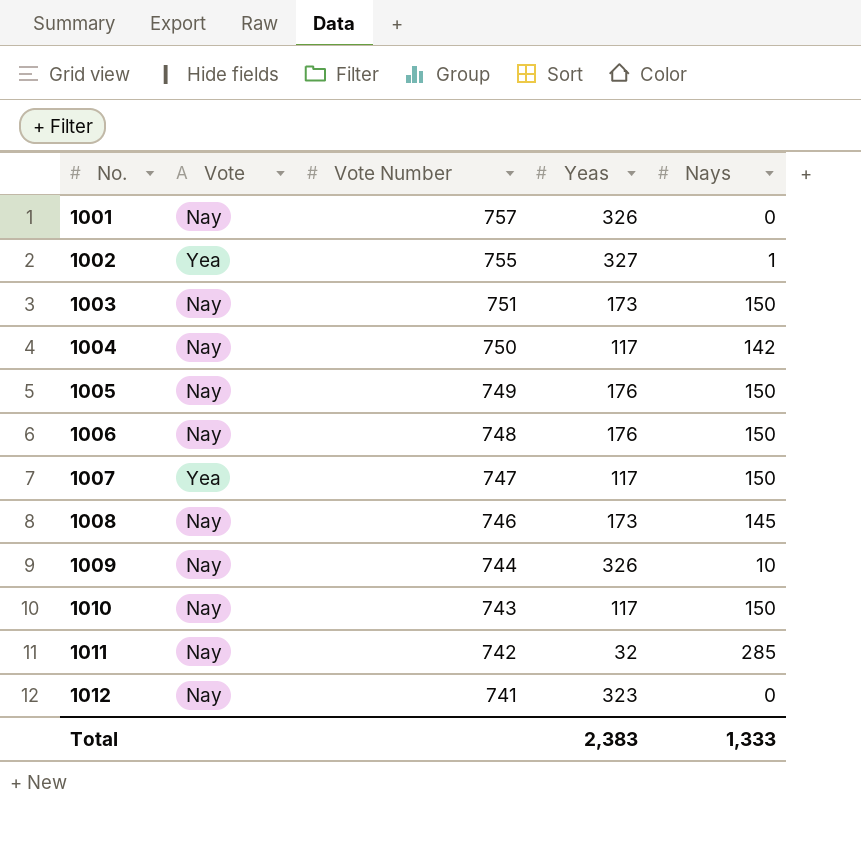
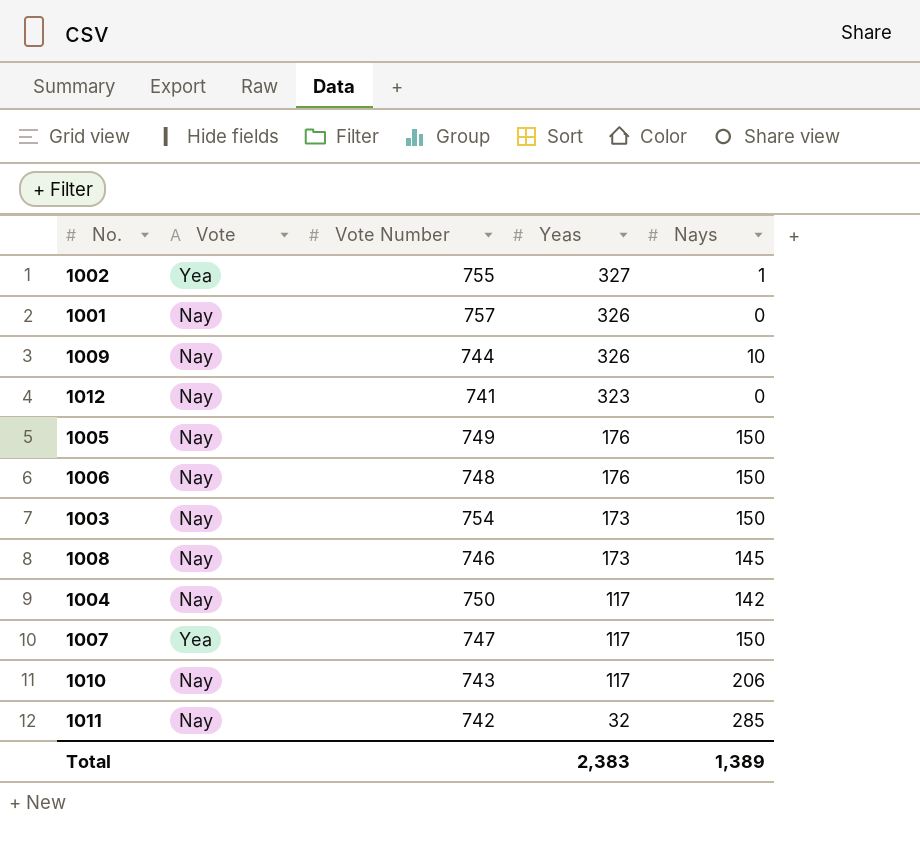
row order: No. ascending -> Yeas descending
1003 | Vote Number: 751 -> 754
1010 | Nays: 150 -> 206
Total | Nays: 1,333 -> 1,389

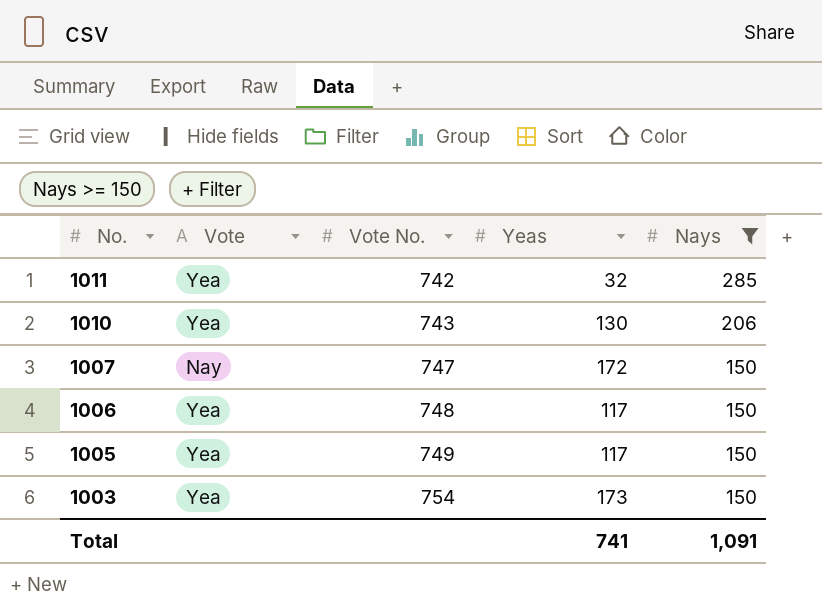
filter: none -> Nays >= 150
row order: Yeas descending -> No. descending
column name: Vote Number -> Vote No.
1011 | Vote: Nay -> Yea
1010 | Vote: Nay -> Yea
1010 | Yeas: 117 -> 130
1007 | Vote: Yea -> Nay
1007 | Yeas: 117 -> 172
1006 | Vote: Nay -> Yea
1006 | Yeas: 176 -> 117
1005 | Vote: Nay -> Yea
1005 | Yeas: 176 -> 117
1003 | Vote: Nay -> Yea
Total | Yeas: 2,383 -> 741
Total | Nays: 1,389 -> 1,091

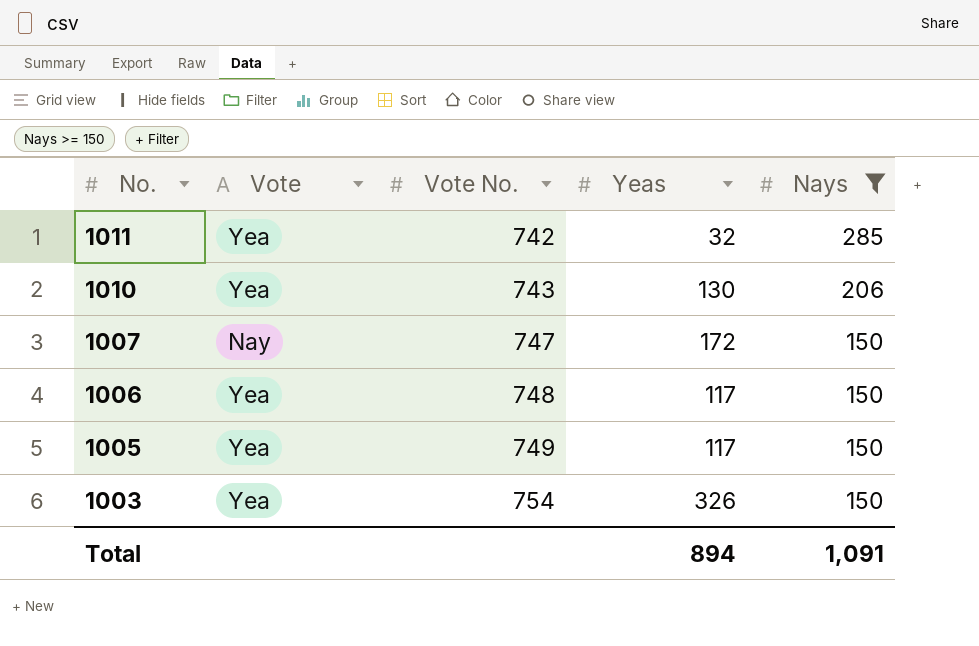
1003 | Yeas: 173 -> 326
Total | Yeas: 741 -> 894

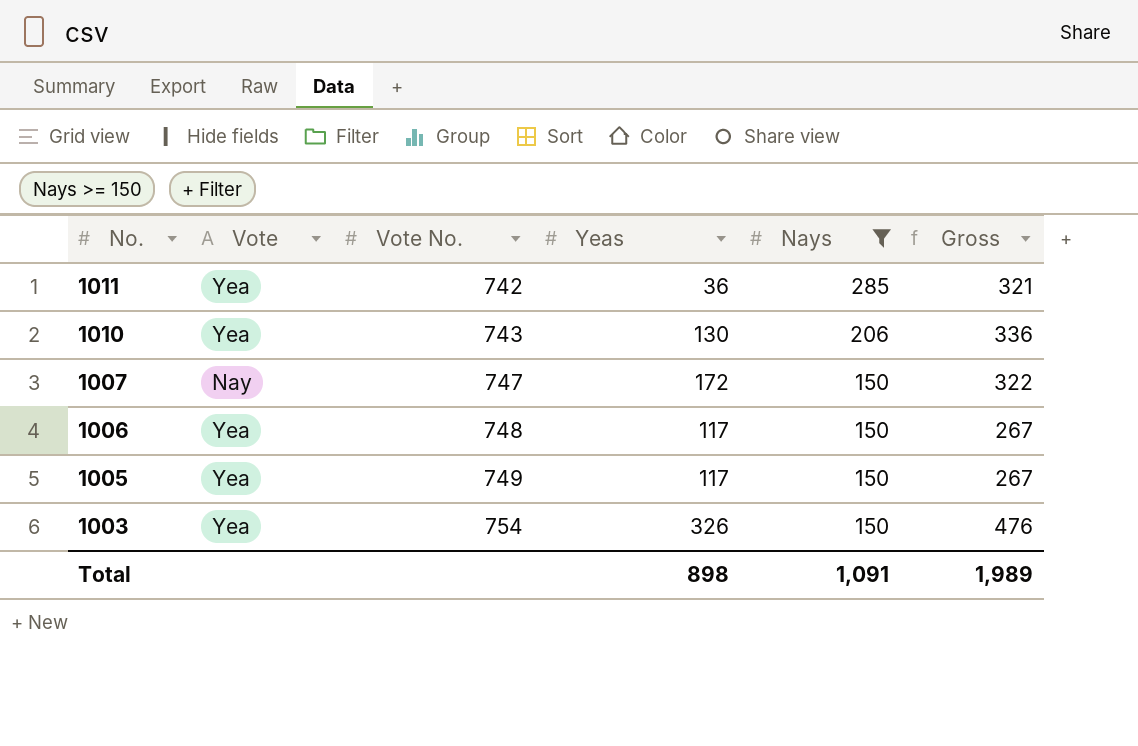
column Gross | formula: none -> [Yeas] + [Nays]
1011 | Yeas: 32 -> 36
Total | Yeas: 894 -> 898

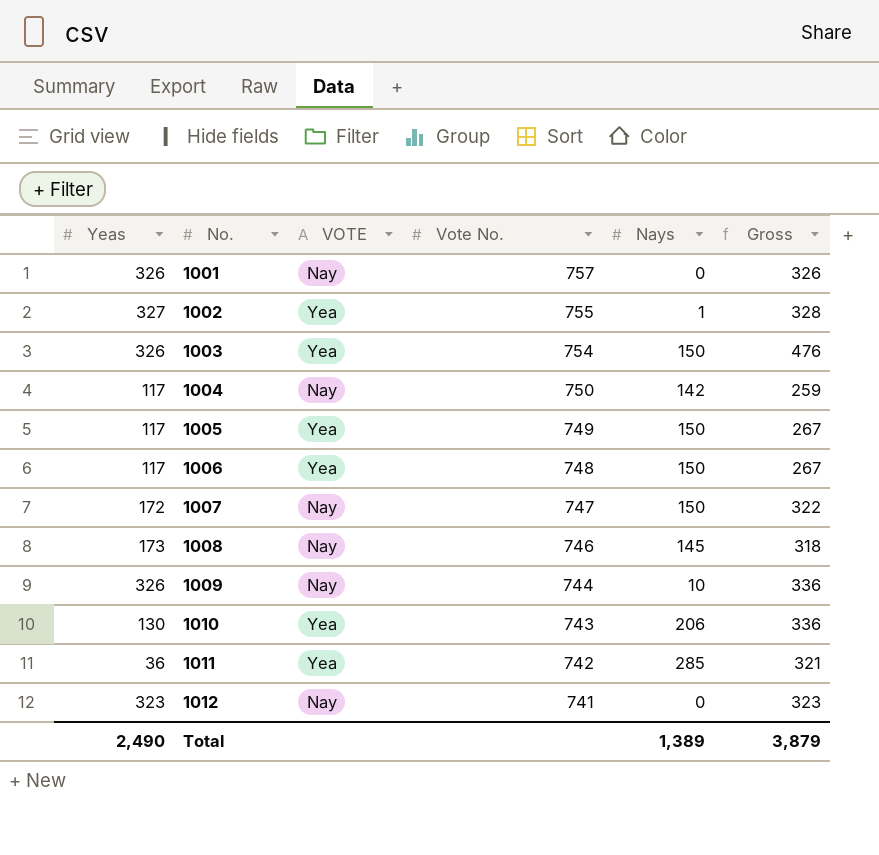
filter: Nays >= 150 -> none
row order: No. descending -> No. ascending
column Yeas | position: 4 -> 1
column name: Vote -> VOTE
Total | Yeas: 898 -> 2,490
Total | Nays: 1,091 -> 1,389
Total | Gross: 1,989 -> 3,879

